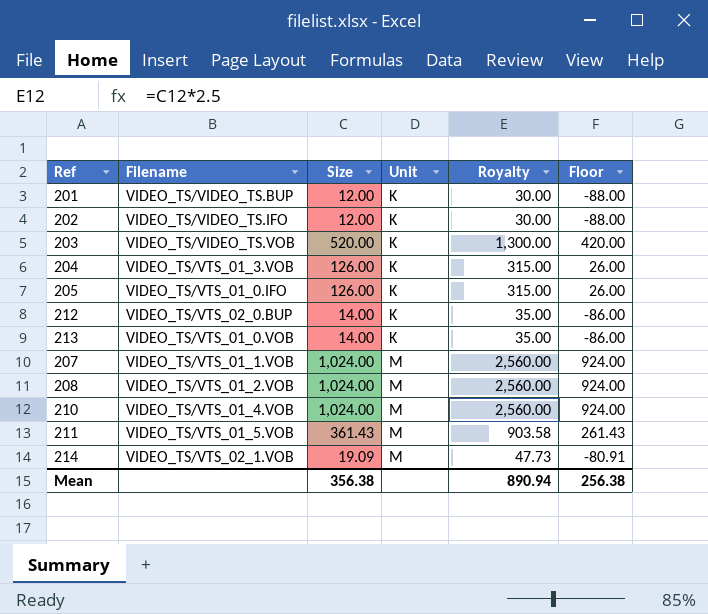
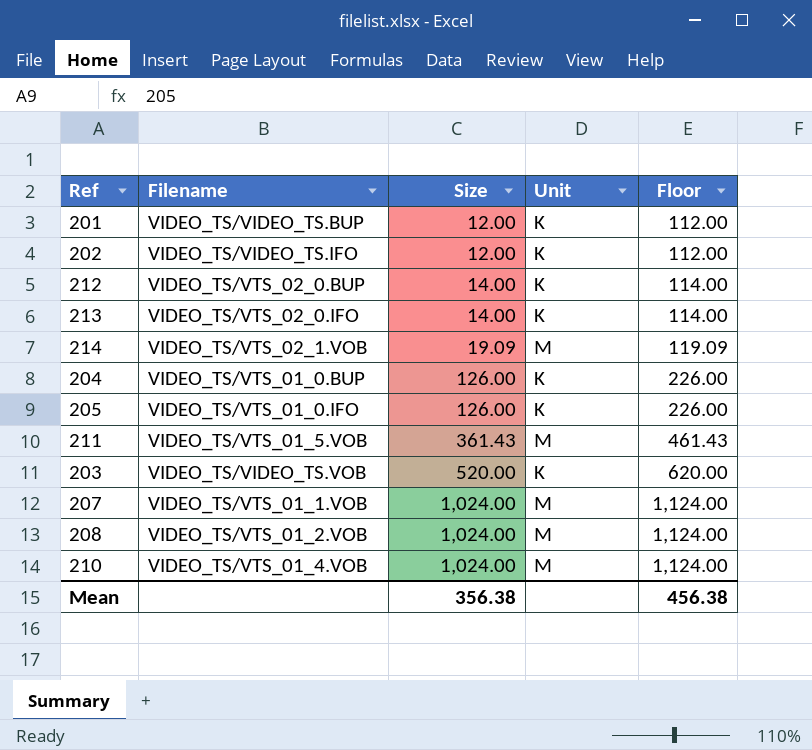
row order: Unit ascending -> Size ascending
column Royalty | formula: [Size] * 2.5 -> none
column Floor | formula: [Size] - 100 -> [Size] + 100
213 | Filename: VIDEO_TS/VTS_01_0.VOB -> VIDEO_TS/VTS_02_0.IFO
204 | Filename: VIDEO_TS/VTS_01_3.VOB -> VIDEO_TS/VTS_01_0.BUP
Mean | Floor: 256.38 -> 456.38

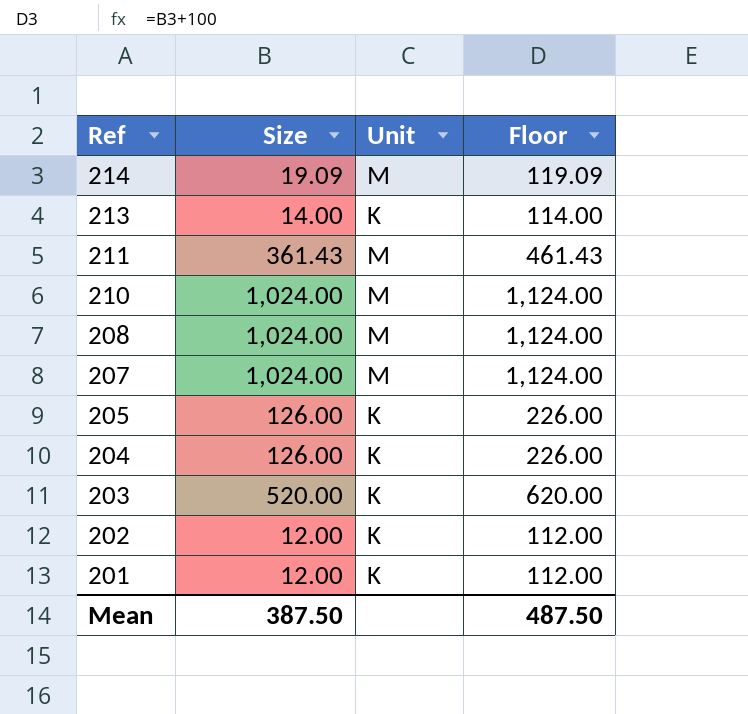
row order: Size ascending -> Ref descending
column Filename | position: 2 -> none
row 212: VIDEO_TS/VTS_02_0.BUP | 14.00 | K | 114.00 -> none
Mean | Size: 356.38 -> 387.50
Mean | Floor: 456.38 -> 487.50

